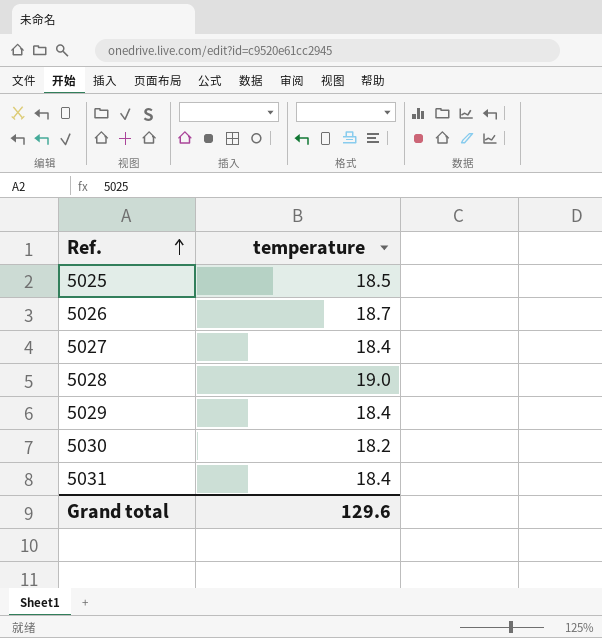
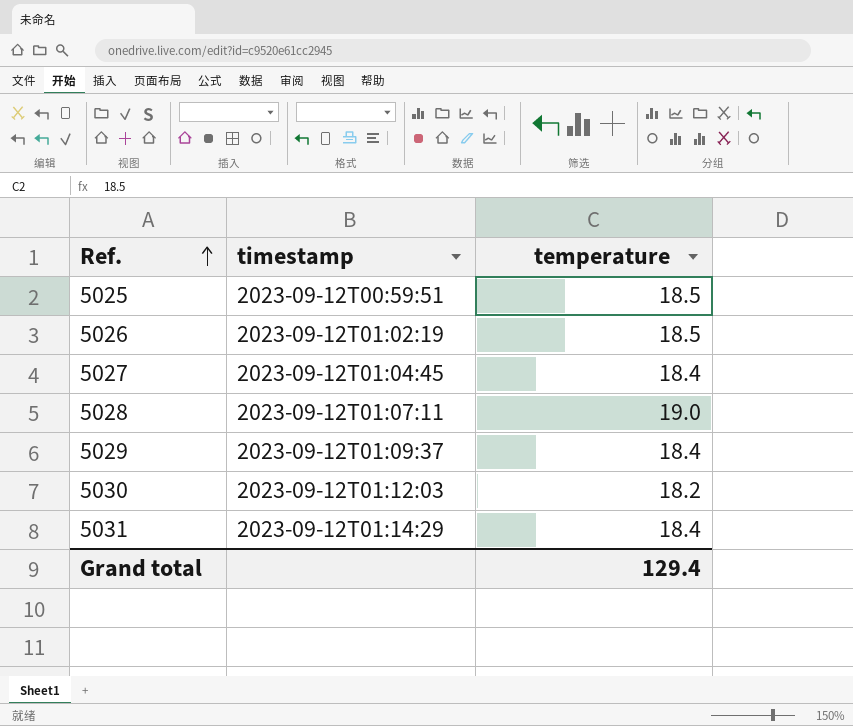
column timestamp | position: none -> 2
5026 | temperature: 18.7 -> 18.5
Grand total | temperature: 129.6 -> 129.4

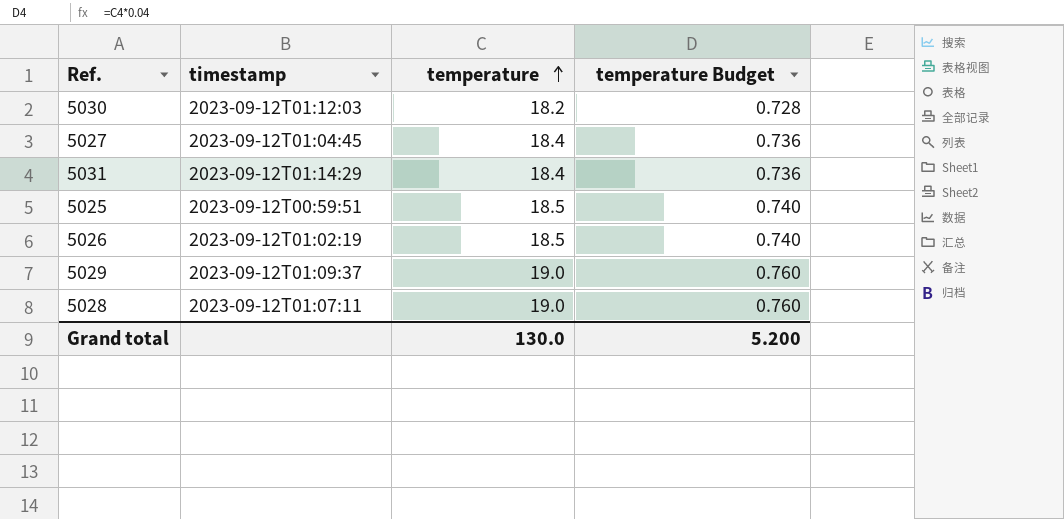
row order: Ref. ascending -> temperature ascending
column temperature Budget | formula: none -> [temperature] * 0.04
5029 | temperature: 18.4 -> 19.0
Grand total | temperature: 129.4 -> 130.0

